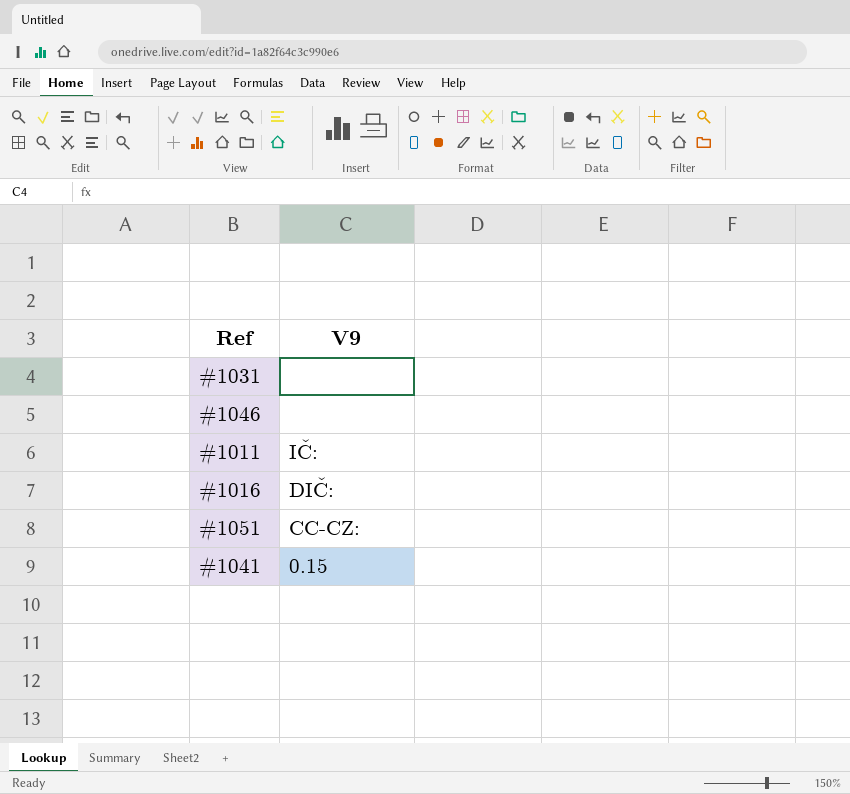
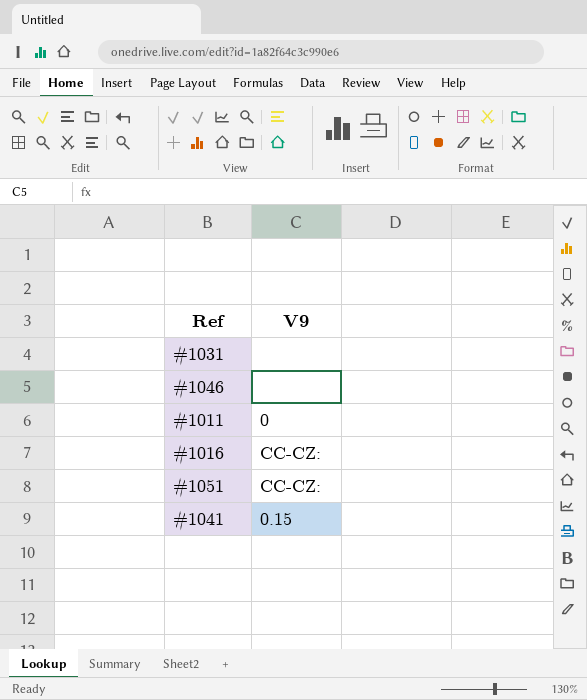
#1011 | V9: IČ: -> 0
#1016 | V9: DIČ: -> CC-CZ:

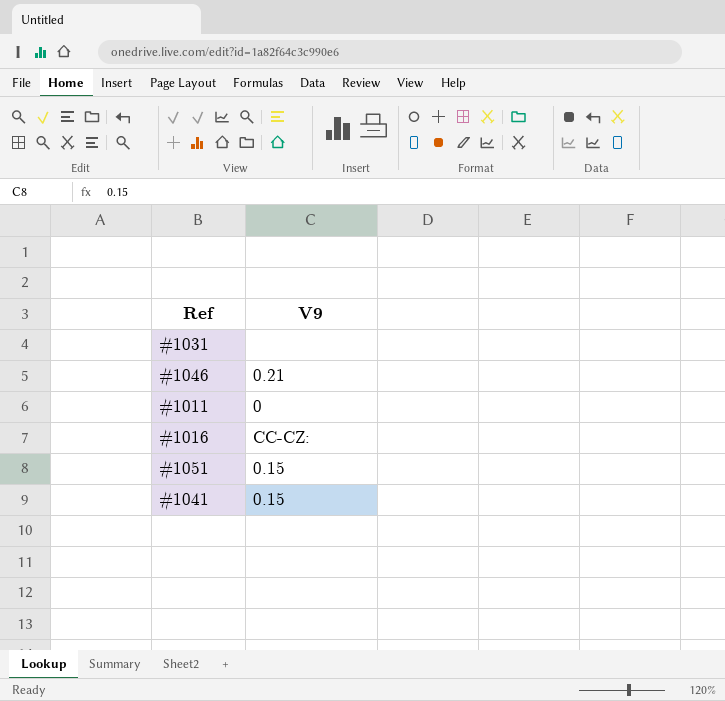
#1046 | V9: none -> 0.21
#1051 | V9: CC-CZ: -> 0.15

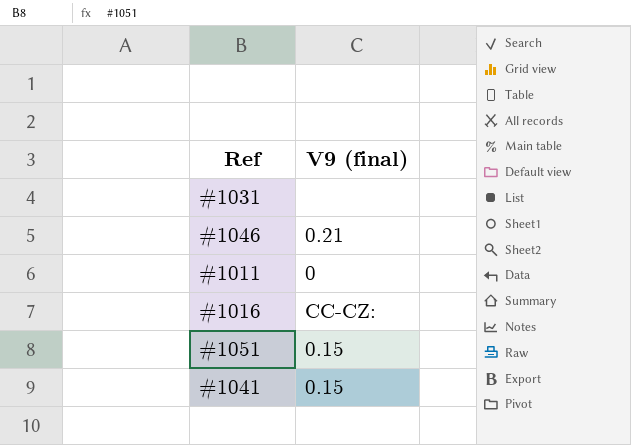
column name: V9 -> V9 (final)

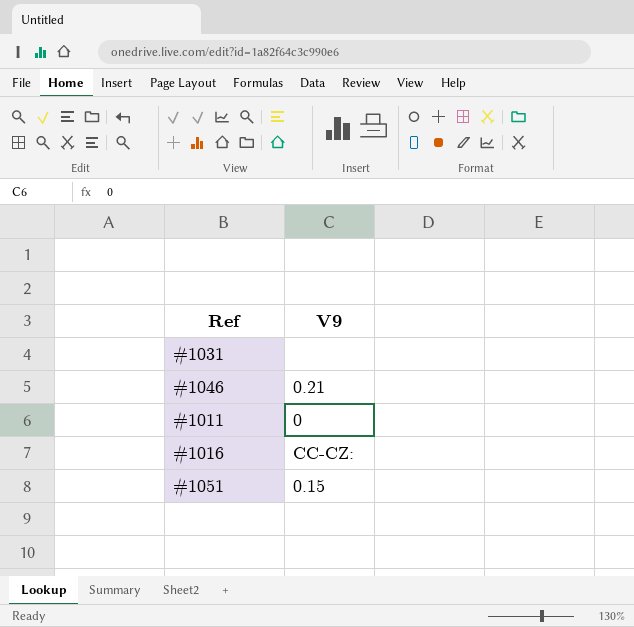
column name: V9 (final) -> V9
row #1041: 0.15 -> none

